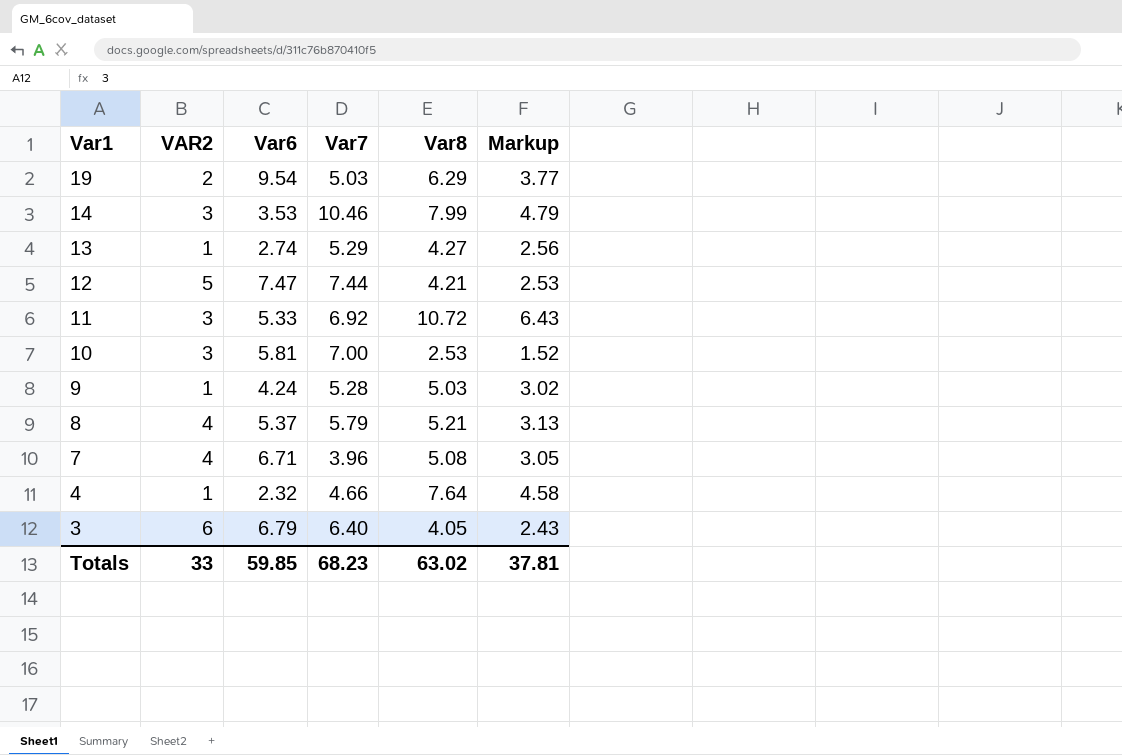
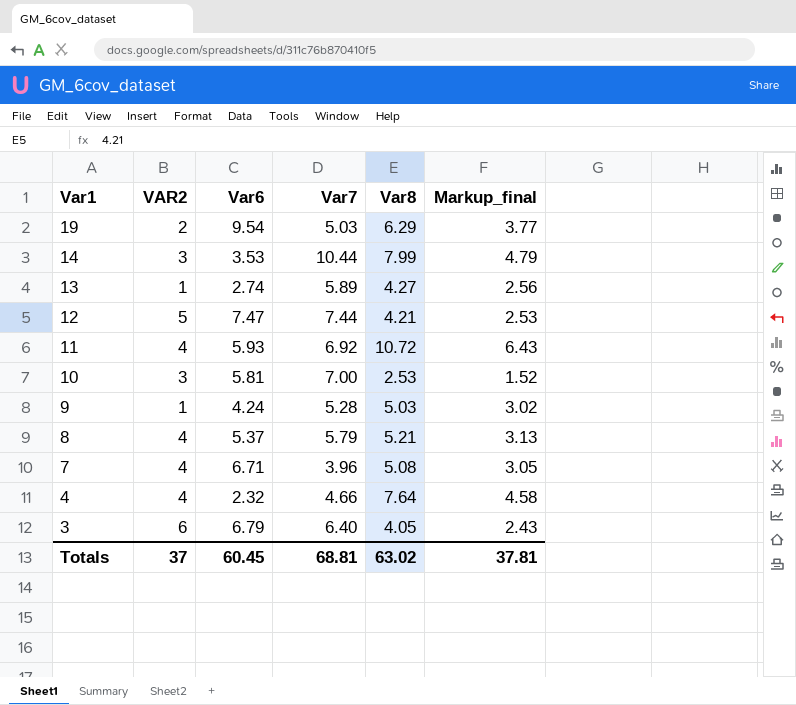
column name: Markup -> Markup_final
14 | Var7: 10.46 -> 10.44
13 | Var7: 5.29 -> 5.89
11 | VAR2: 3 -> 4
11 | Var6: 5.33 -> 5.93
4 | VAR2: 1 -> 4
Totals | VAR2: 33 -> 37
Totals | Var6: 59.85 -> 60.45
Totals | Var7: 68.23 -> 68.81

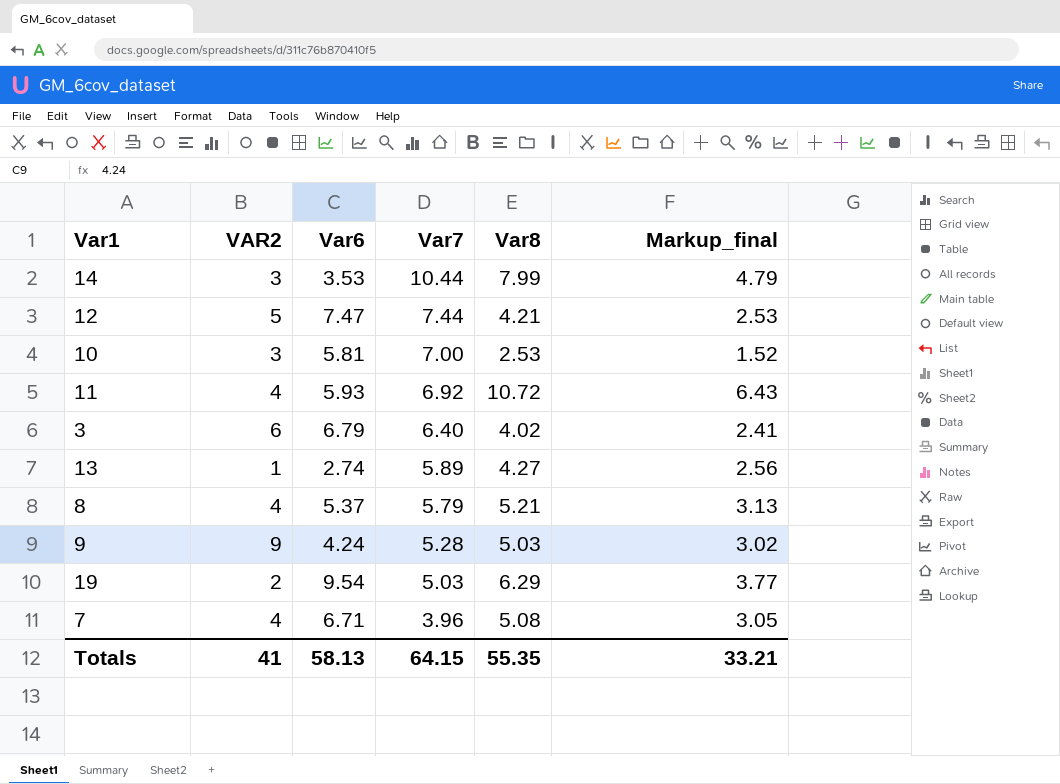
row order: Var1 descending -> Var7 descending
row 4: 4 | 2.32 | 4.66 | 7.64 | 4.58 -> none
3 | Var8: 4.05 -> 4.02
3 | Markup_final: 2.43 -> 2.41
9 | VAR2: 1 -> 9
Totals | VAR2: 37 -> 41
Totals | Var6: 60.45 -> 58.13
Totals | Var7: 68.81 -> 64.15
Totals | Var8: 63.02 -> 55.35
Totals | Markup_final: 37.81 -> 33.21

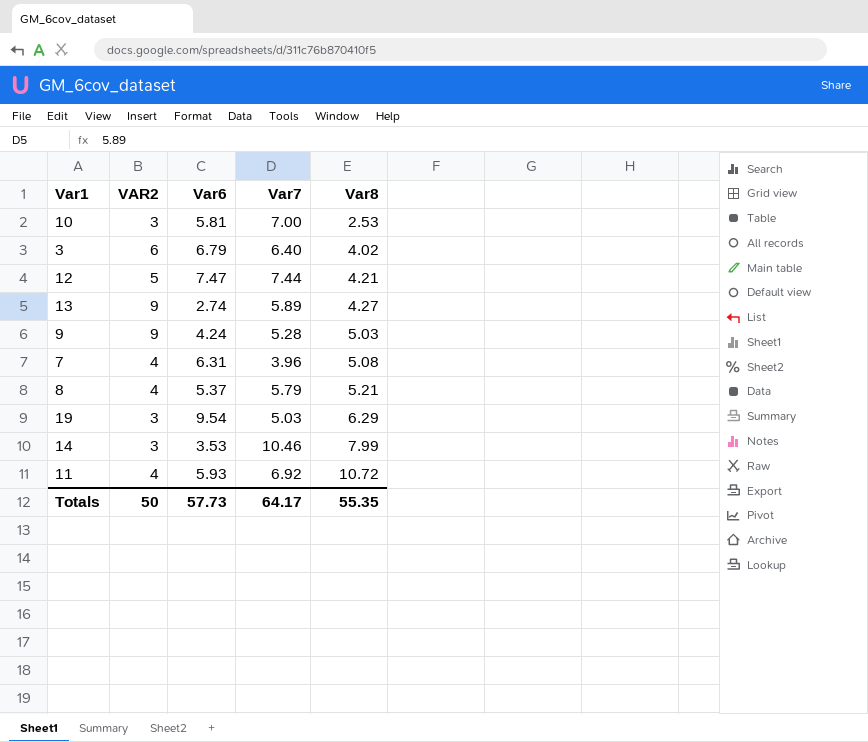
row order: Var7 descending -> Var8 ascending
column Markup_final | formula: [Var8] * 0.6 -> none
13 | VAR2: 1 -> 9
7 | Var6: 6.71 -> 6.31
19 | VAR2: 2 -> 3
14 | Var7: 10.44 -> 10.46
Totals | VAR2: 41 -> 50
Totals | Var6: 58.13 -> 57.73
Totals | Var7: 64.15 -> 64.17

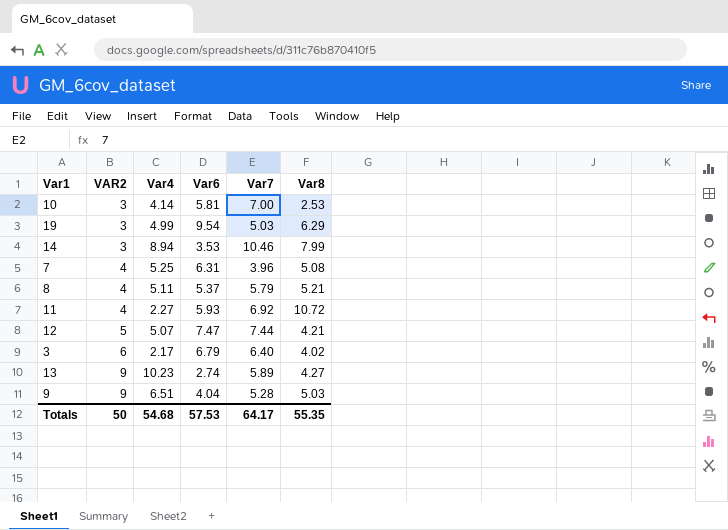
row order: Var8 ascending -> VAR2 ascending
column Var4 | position: none -> 3
9 | Var6: 4.24 -> 4.04
Totals | Var6: 57.73 -> 57.53

